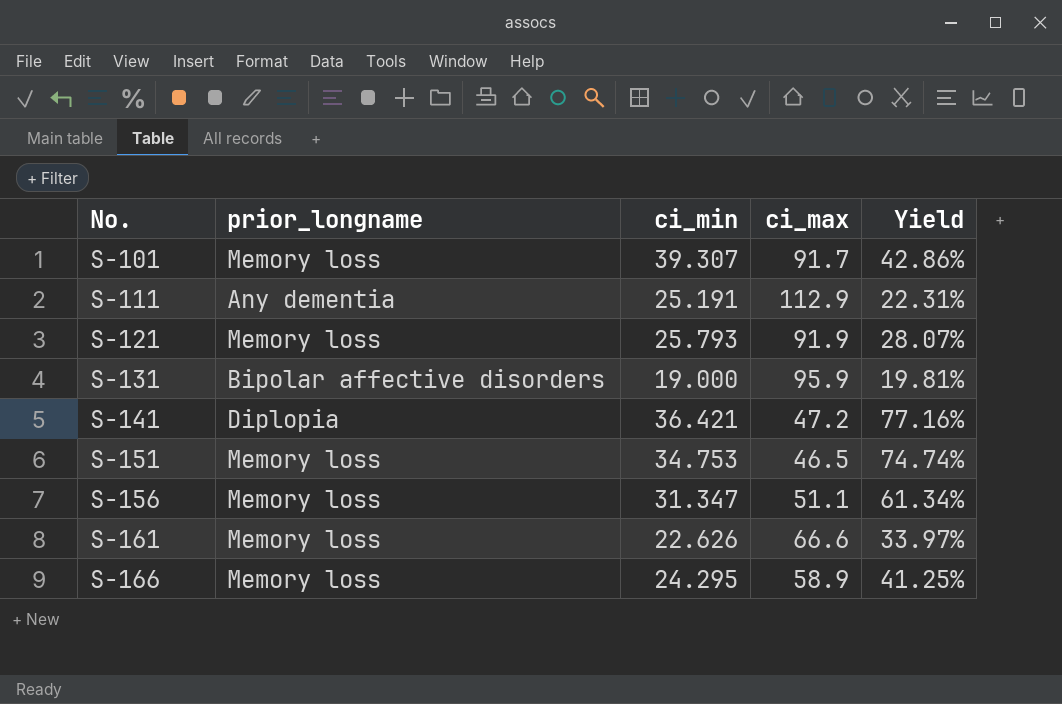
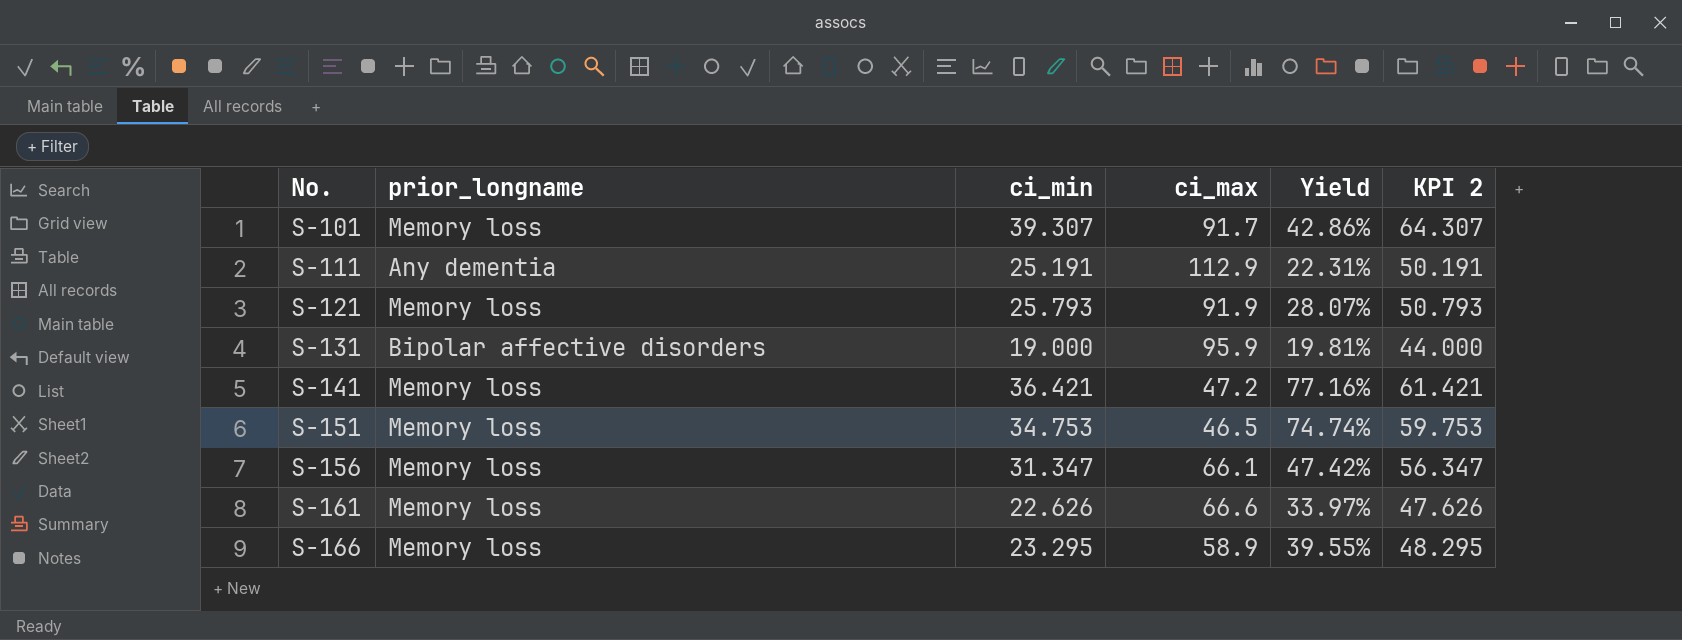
column KPI 2 | formula: none -> [ci_min] + 25
S-141 | prior_longname: Diplopia -> Memory loss
S-156 | ci_max: 51.1 -> 66.1
S-156 | Yield: 61.34% -> 47.42%
S-166 | ci_min: 24.295 -> 23.295
S-166 | Yield: 41.25% -> 39.55%

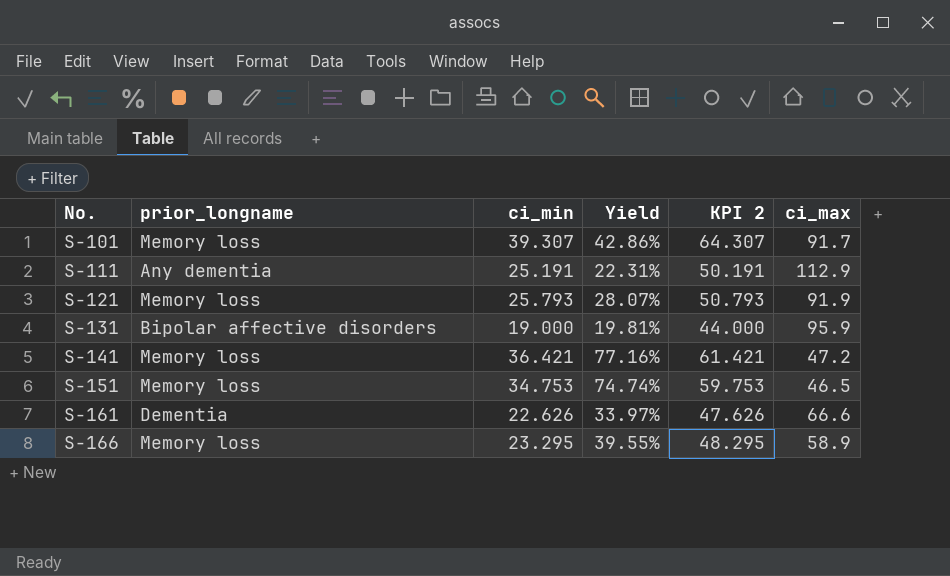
column ci_max | position: 4 -> 6
row S-156: Memory loss | 31.347 | 66.1 | 47.42% | 56.347 -> none
S-161 | prior_longname: Memory loss -> Dementia

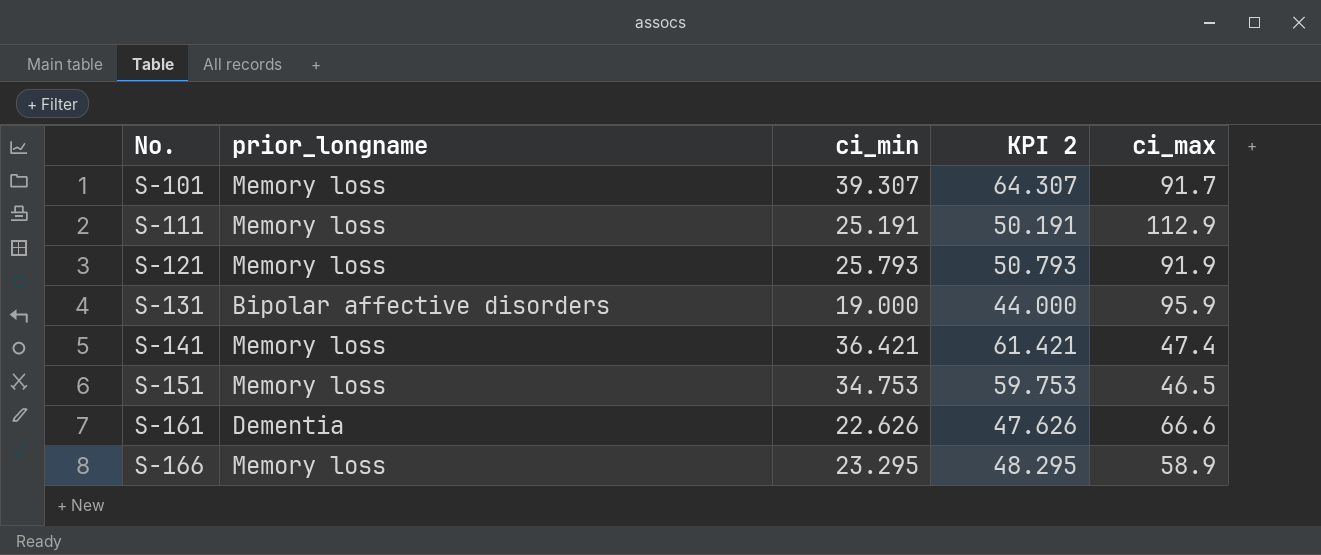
column Yield | formula: [ci_min] / [ci_max] -> none
S-111 | prior_longname: Any dementia -> Memory loss
S-141 | ci_max: 47.2 -> 47.4

